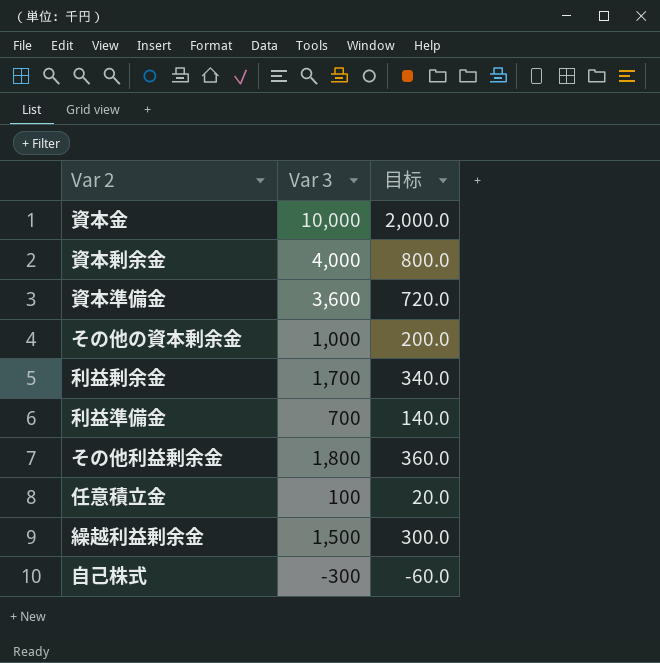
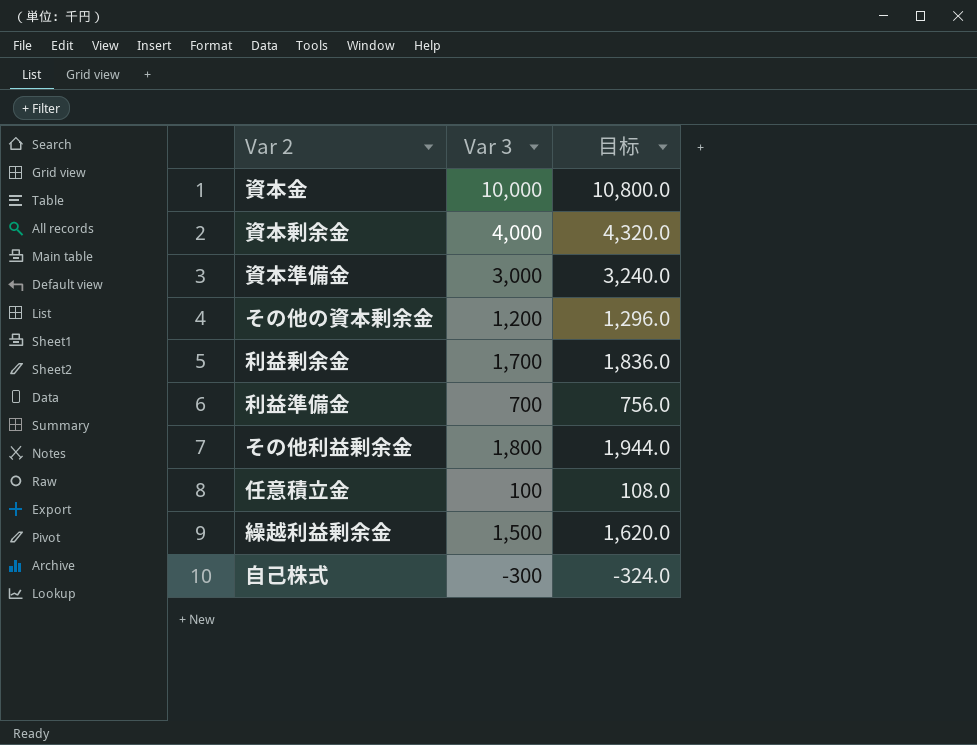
column 目标 | formula: [Var 3] * 0.2 -> [Var 3] * 1.08
資本準備金 | Var 3: 3,600 -> 3,000
その他の資本剰余金 | Var 3: 1,000 -> 1,200

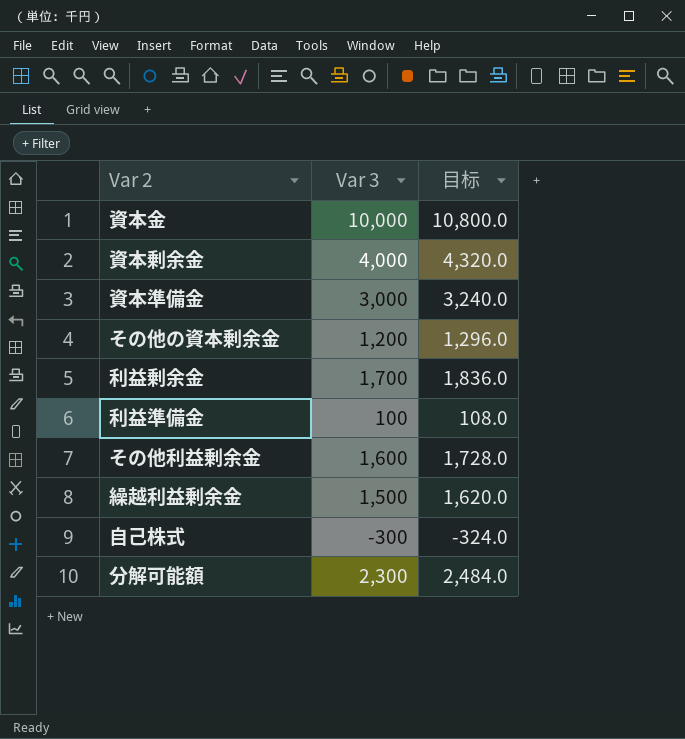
row 任意積立金: 100 | 108.0 -> none
利益準備金 | Var 3: 700 -> 100
利益準備金 | 目标: 756.0 -> 108.0
その他利益剰余金 | Var 3: 1,800 -> 1,600
その他利益剰余金 | 目标: 1,944.0 -> 1,728.0
row 分解可能額: none -> 2,300 | 2,484.0

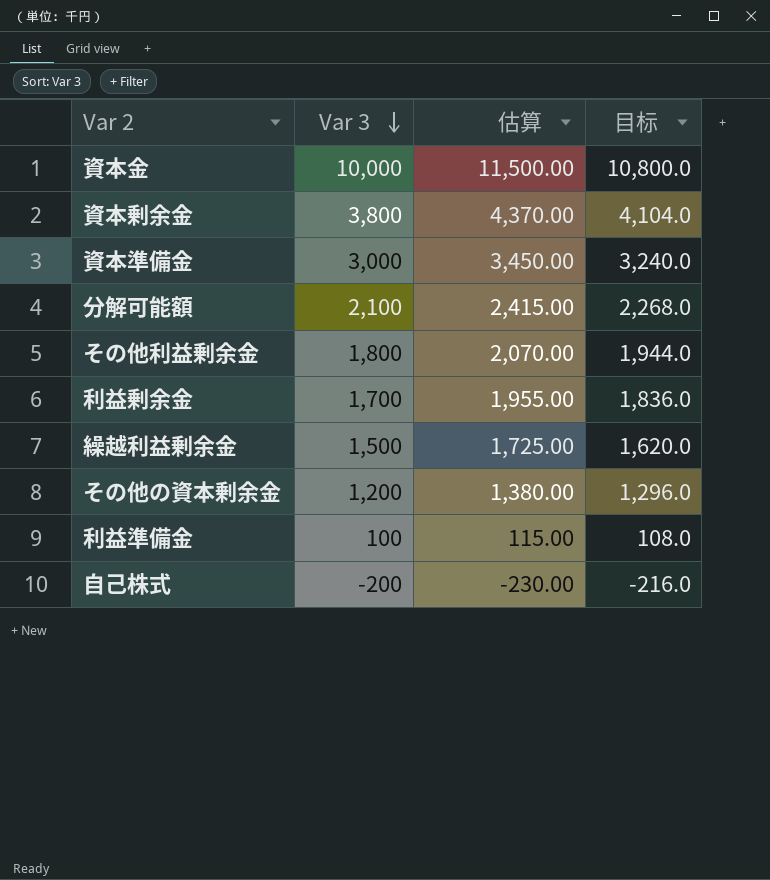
row order: none -> Var 3 descending
column 估算 | formula: none -> [Var 3] * 1.15
資本剰余金 | Var 3: 4,000 -> 3,800
資本剰余金 | 目标: 4,320.0 -> 4,104.0
分解可能額 | Var 3: 2,300 -> 2,100
分解可能額 | 目标: 2,484.0 -> 2,268.0
その他利益剰余金 | Var 3: 1,600 -> 1,800
その他利益剰余金 | 目标: 1,728.0 -> 1,944.0
自己株式 | Var 3: -300 -> -200
自己株式 | 目标: -324.0 -> -216.0

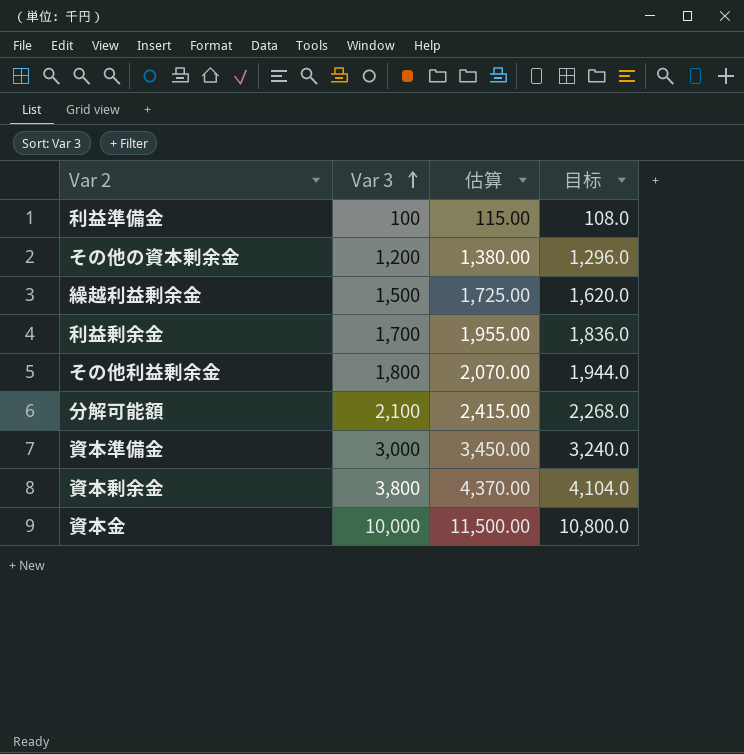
row order: Var 3 descending -> Var 3 ascending
row 自己株式: -200 | -230.00 | -216.0 -> none

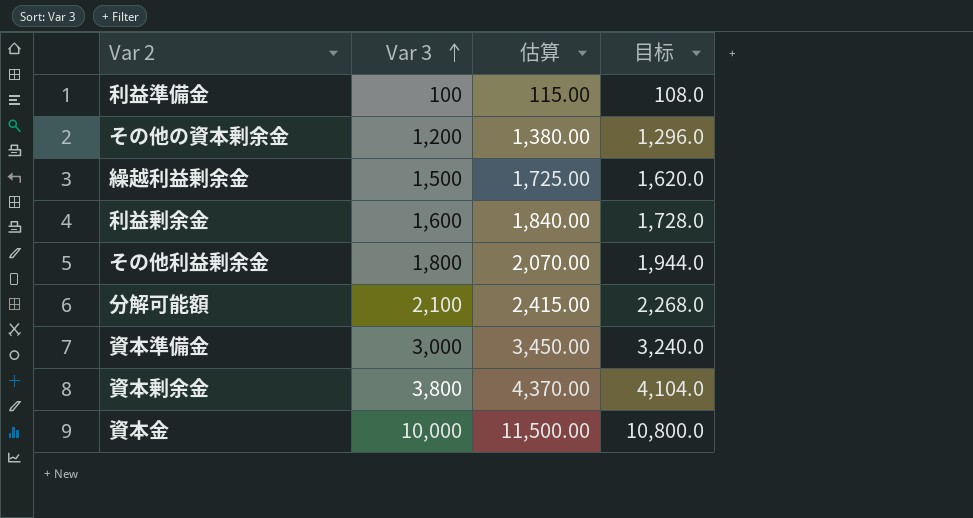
利益剰余金 | Var 3: 1,700 -> 1,600
利益剰余金 | 估算: 1,955.00 -> 1,840.00
利益剰余金 | 目标: 1,836.0 -> 1,728.0

